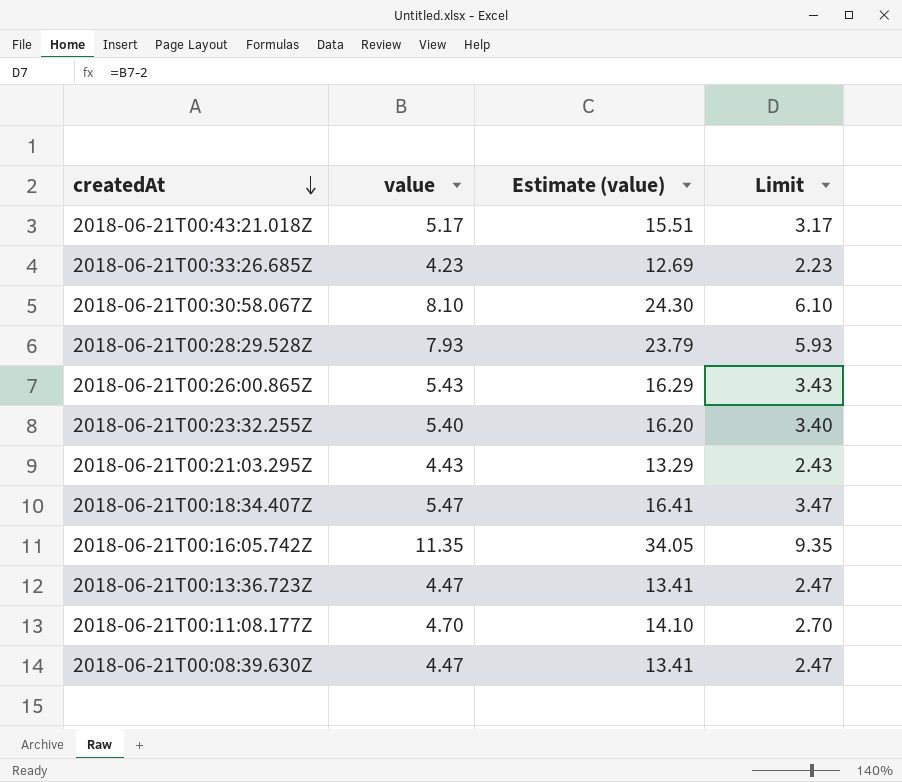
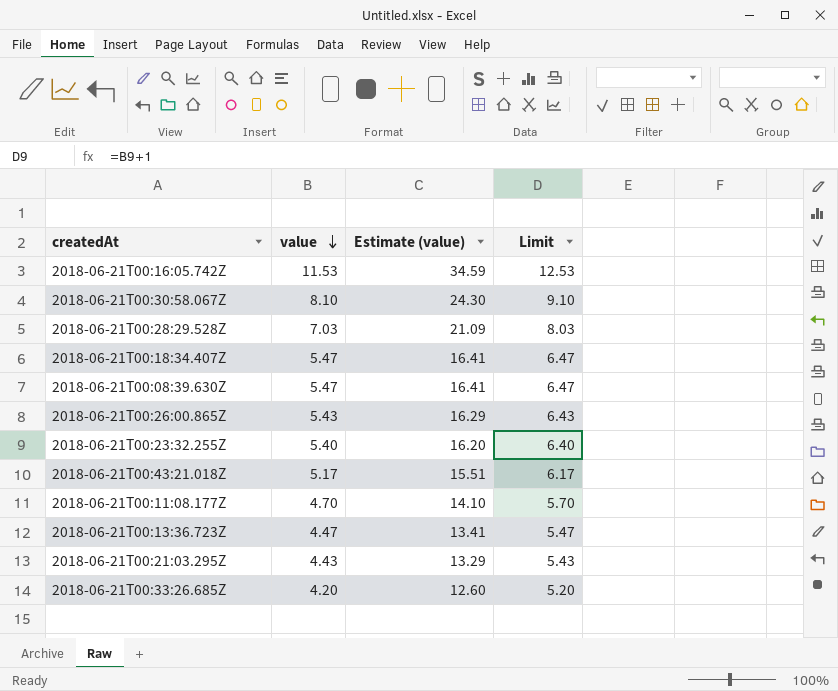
row order: createdAt descending -> value descending
column Limit | formula: [value] - 2 -> [value] + 1
2018-06-21T00:16:05.742Z | value: 11.35 -> 11.53
2018-06-21T00:16:05.742Z | Estimate (value): 34.05 -> 34.59
2018-06-21T00:28:29.528Z | value: 7.93 -> 7.03
2018-06-21T00:28:29.528Z | Estimate (value): 23.79 -> 21.09
2018-06-21T00:08:39.630Z | value: 4.47 -> 5.47
2018-06-21T00:08:39.630Z | Estimate (value): 13.41 -> 16.41
2018-06-21T00:33:26.685Z | value: 4.23 -> 4.20
2018-06-21T00:33:26.685Z | Estimate (value): 12.69 -> 12.60

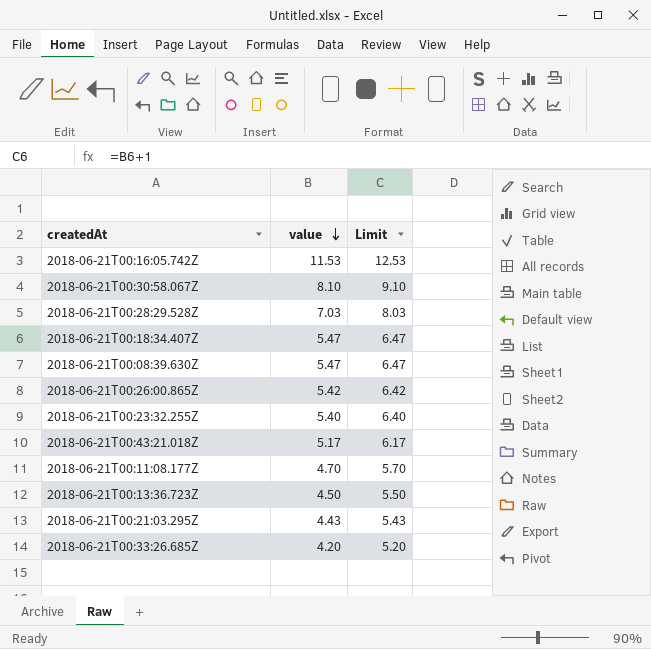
column Estimate (value) | formula: [value] * 3 -> none
2018-06-21T00:26:00.865Z | value: 5.43 -> 5.42
2018-06-21T00:26:00.865Z | Limit: 6.43 -> 6.42
2018-06-21T00:13:36.723Z | value: 4.47 -> 4.50
2018-06-21T00:13:36.723Z | Limit: 5.47 -> 5.50

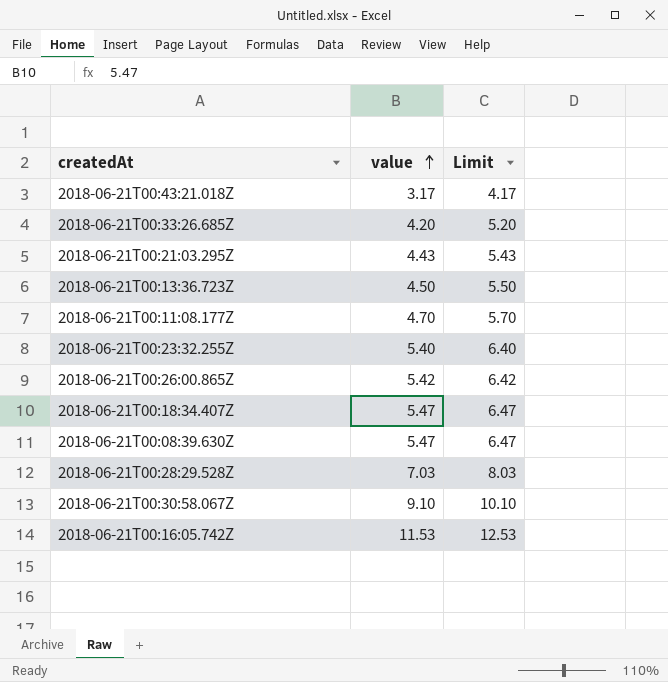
row order: value descending -> value ascending
2018-06-21T00:43:21.018Z | value: 5.17 -> 3.17
2018-06-21T00:43:21.018Z | Limit: 6.17 -> 4.17
2018-06-21T00:30:58.067Z | value: 8.10 -> 9.10
2018-06-21T00:30:58.067Z | Limit: 9.10 -> 10.10

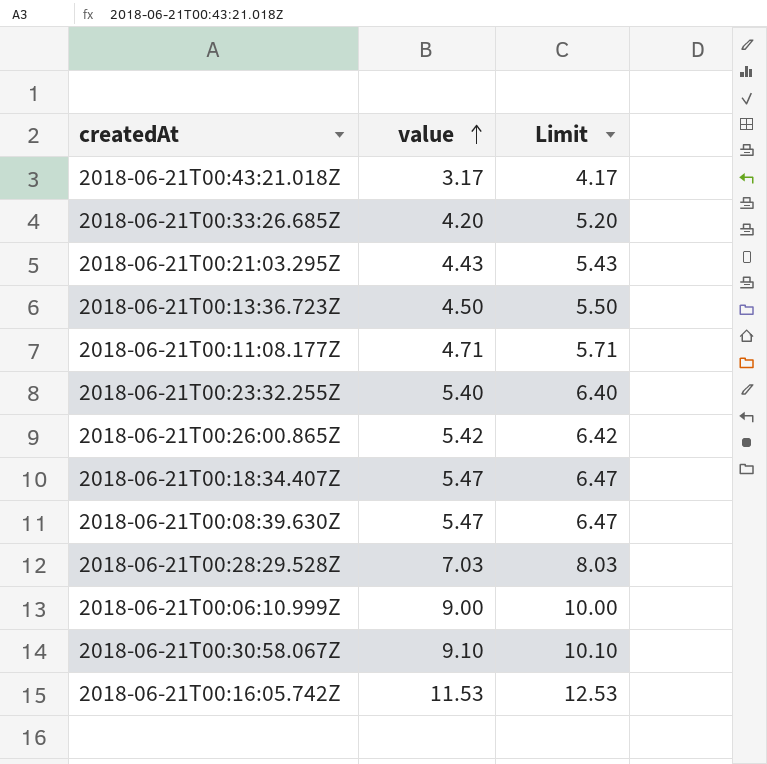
2018-06-21T00:11:08.177Z | value: 4.70 -> 4.71
2018-06-21T00:11:08.177Z | Limit: 5.70 -> 5.71
row 2018-06-21T00:06:10.999Z: none -> 9.00 | 10.00

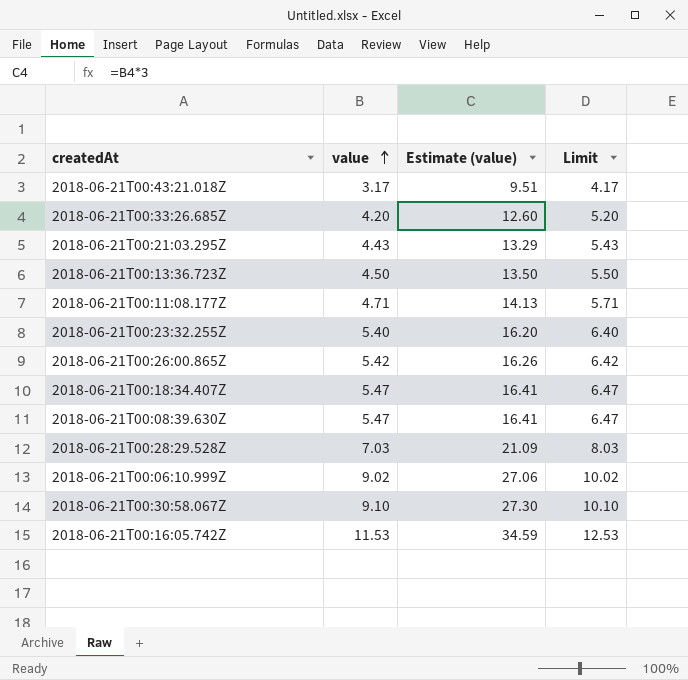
column Estimate (value) | formula: none -> [value] * 3
2018-06-21T00:06:10.999Z | value: 9.00 -> 9.02
2018-06-21T00:06:10.999Z | Limit: 10.00 -> 10.02

